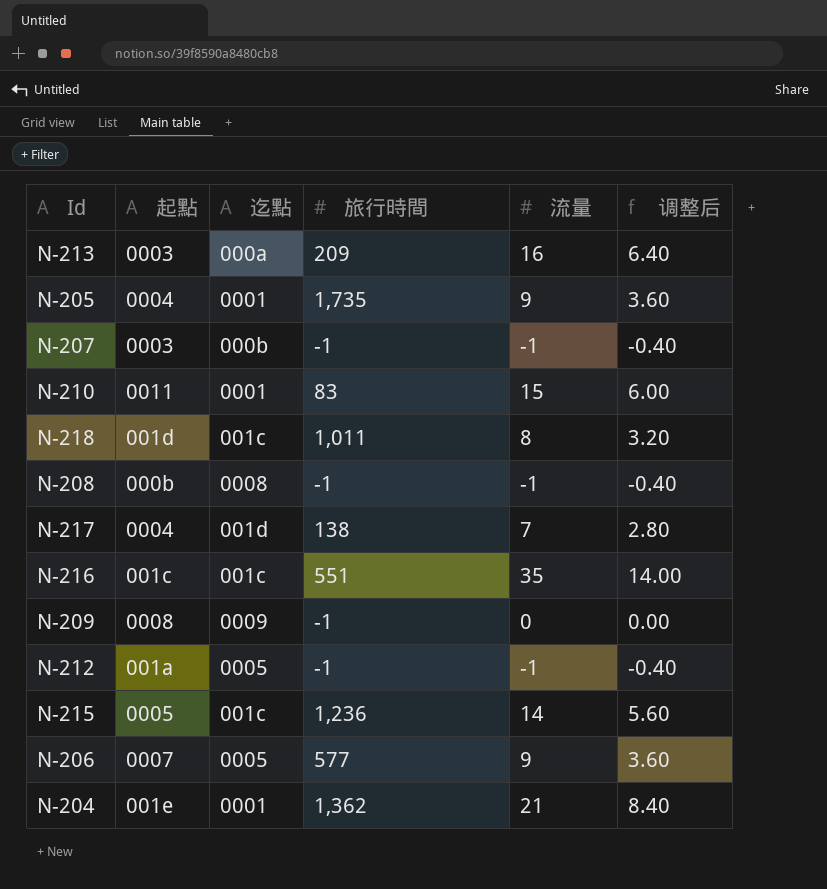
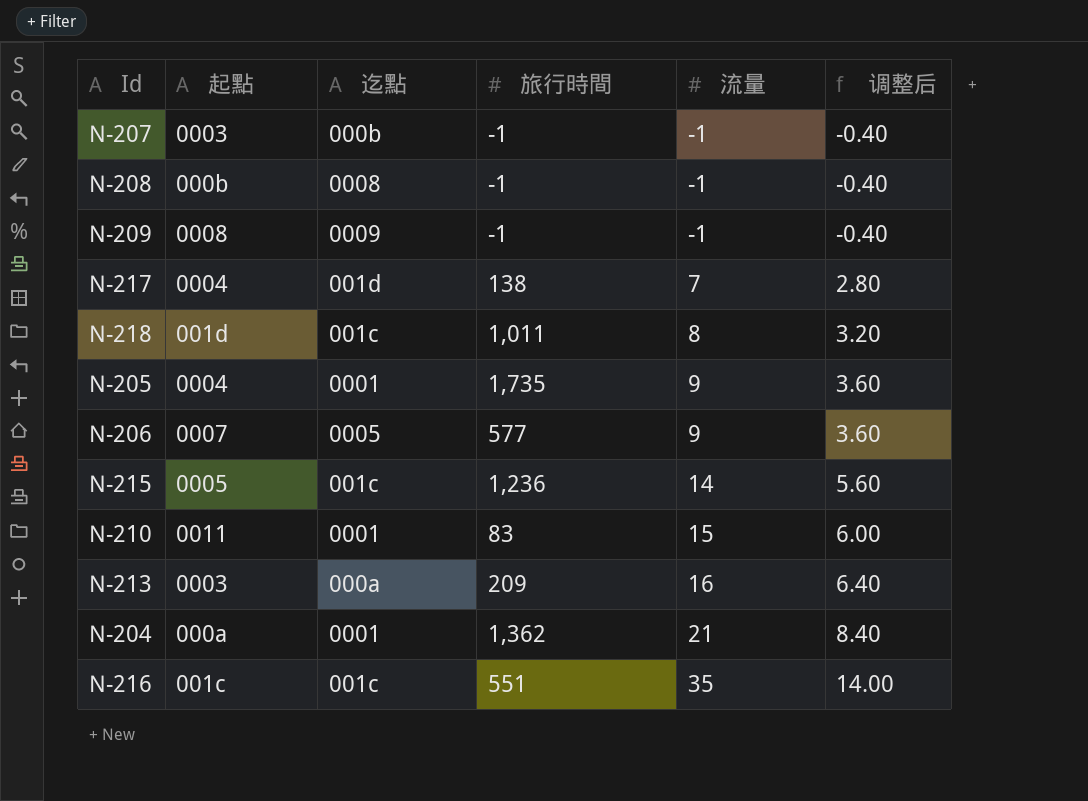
row order: none -> 流量 ascending
row N-212: 001a | 0005 | -1 | -1 | -0.40 -> none
N-209 | 流量: 0 -> -1
N-209 | 调整后: 0.00 -> -0.40
N-204 | 起點: 001e -> 000a

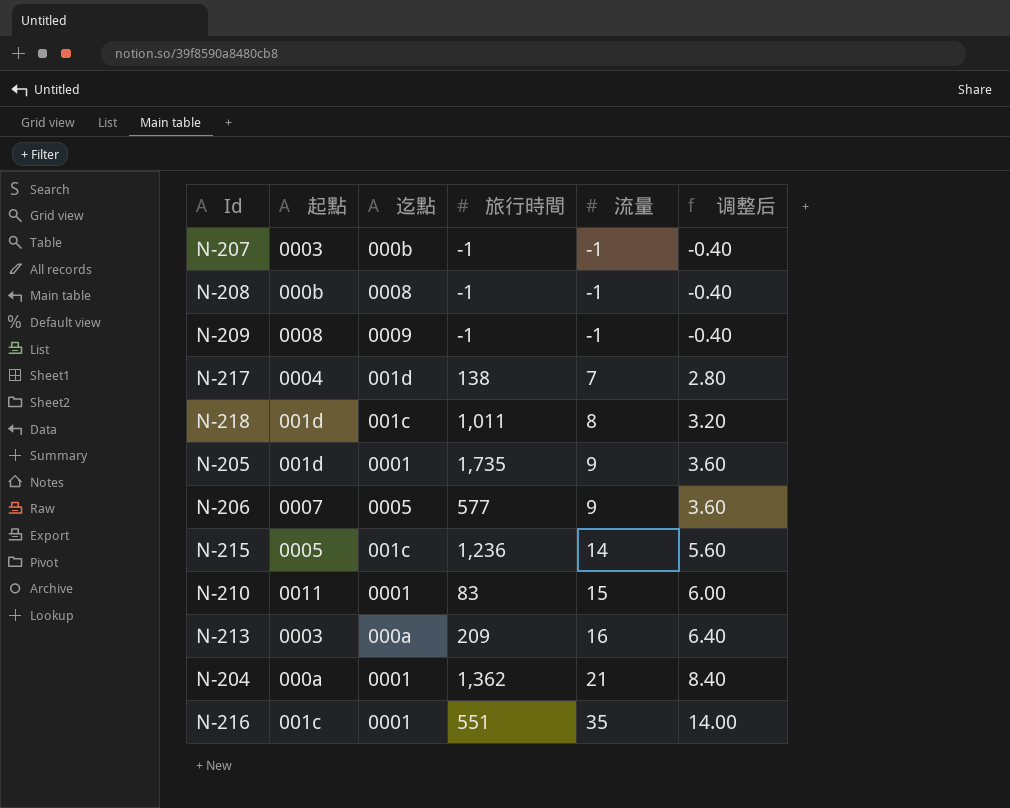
N-205 | 起點: 0004 -> 001d
N-216 | 迄點: 001c -> 0001

